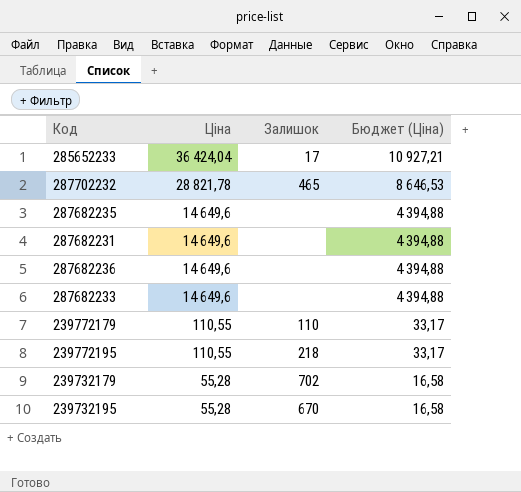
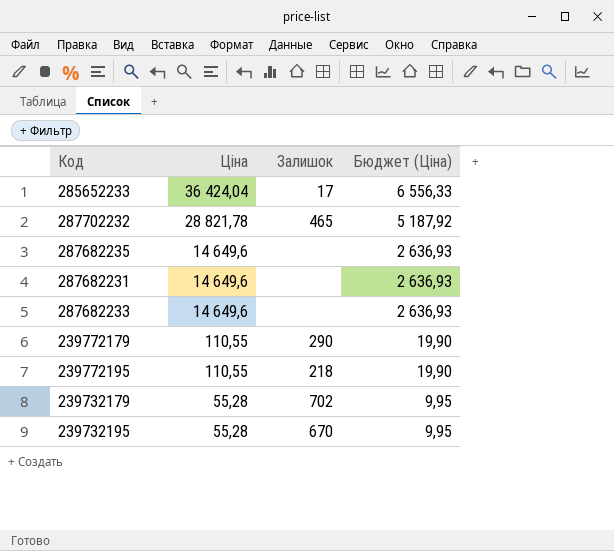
column Бюджет (Ціна) | formula: [Ціна] * 0,3 -> [Ціна] * 0,18
row 287682236: 14 649,6 | none | 4 394,88 -> none
239772179 | Залишок: 110 -> 290

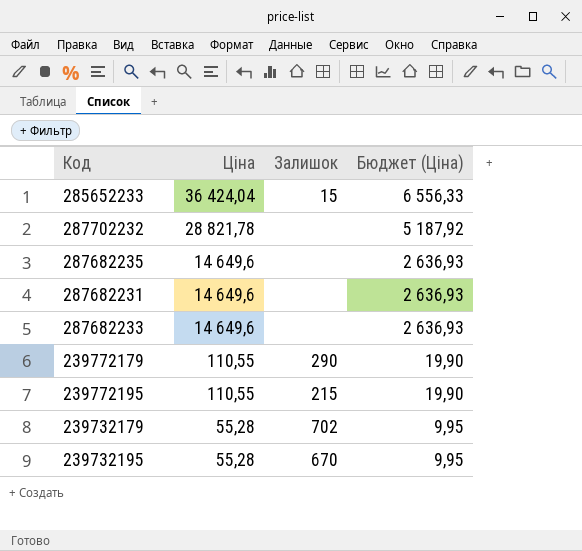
285652233 | Залишок: 17 -> 15
287702232 | Залишок: 465 -> none
239772195 | Залишок: 218 -> 215

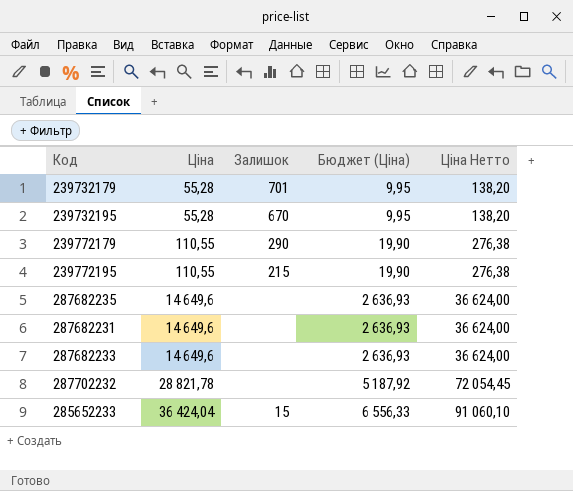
row order: Ціна descending -> Ціна ascending
column Ціна Нетто | formula: none -> [Ціна] * 2,5
239732179 | Залишок: 702 -> 701

